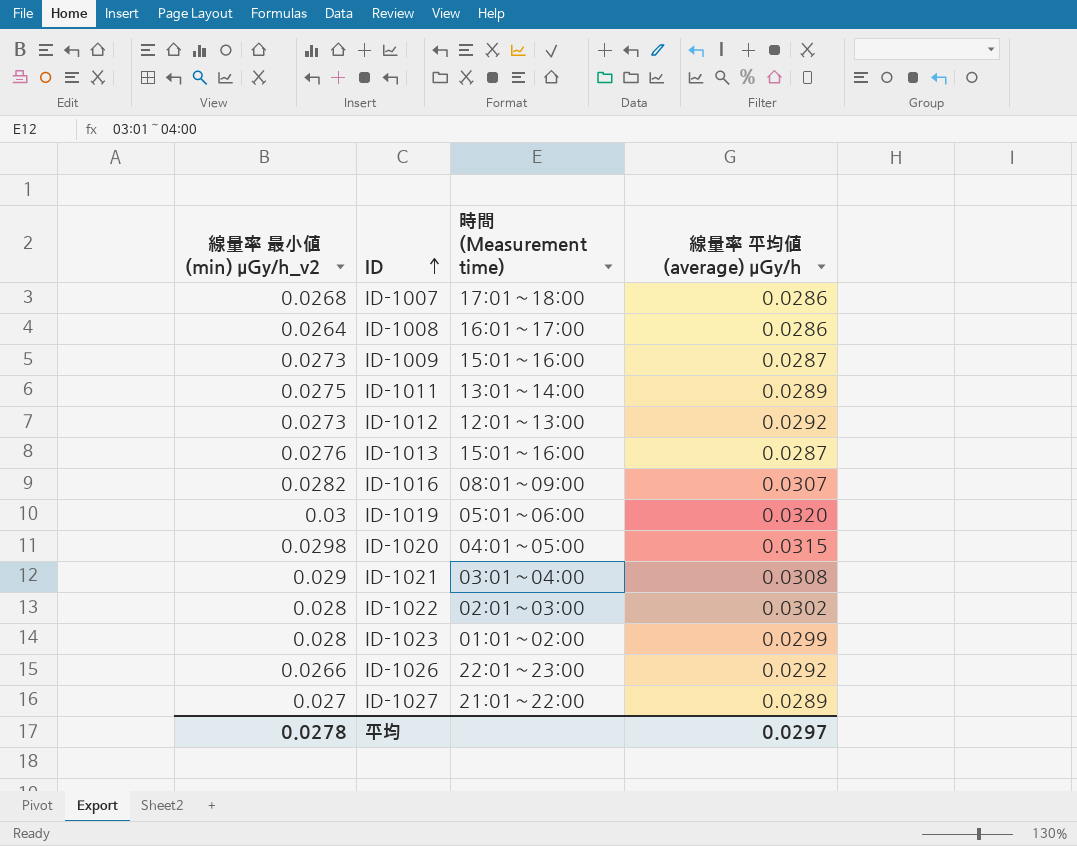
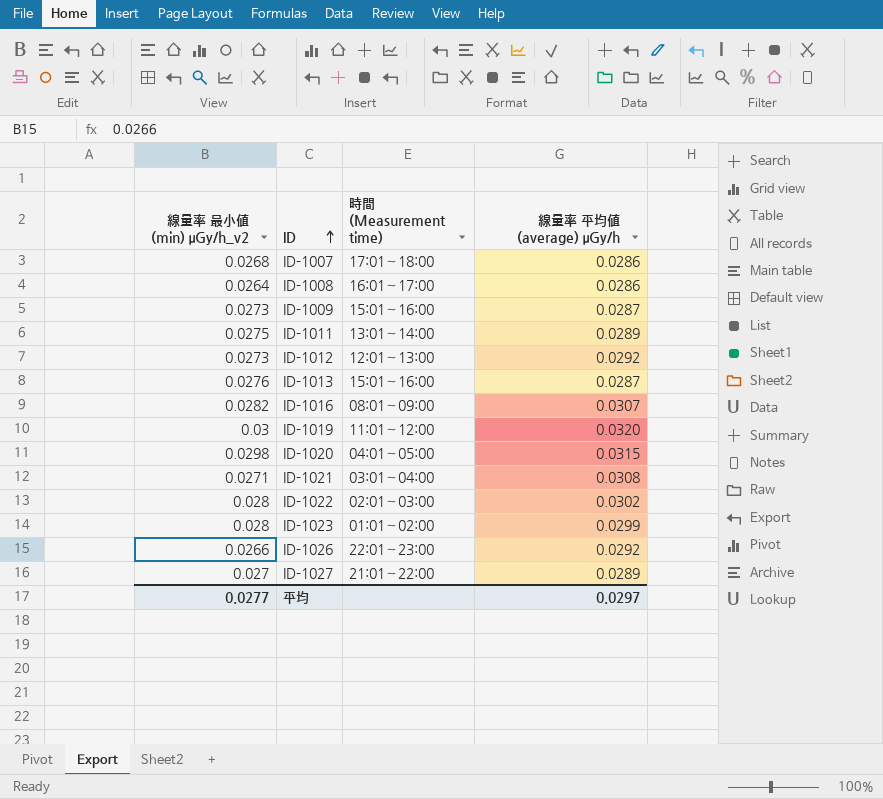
ID-1019 | 時間 (Measurement time): 05:01～06:00 -> 11:01～12:00
ID-1021 | 線量率 最小値 (min) μGy/h_v2: 0.029 -> 0.0271
平均 | 線量率 最小値 (min) μGy/h_v2: 0.0278 -> 0.0277

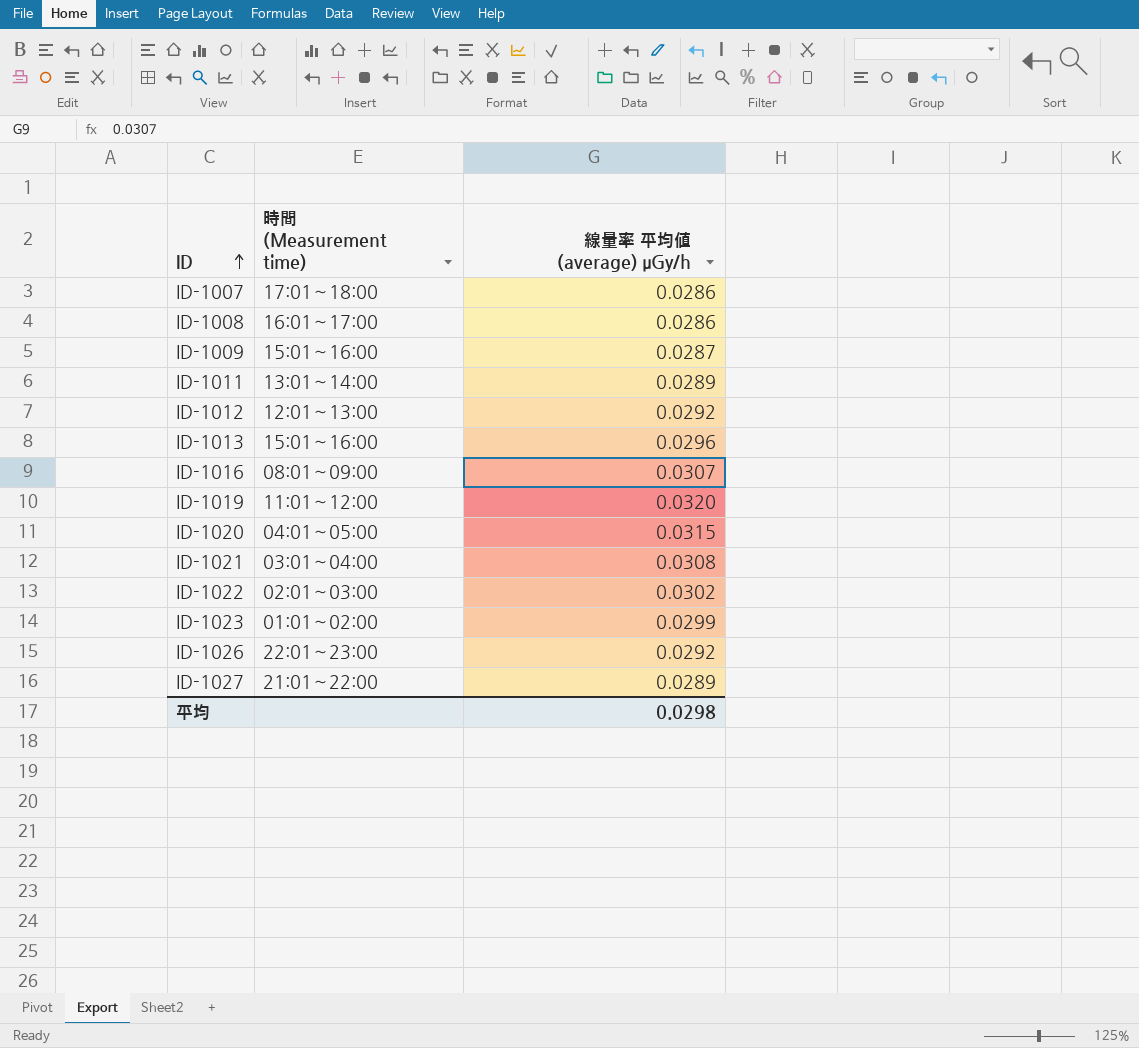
column 線量率 最小値 (min) μGy/h_v2 | position: 1 -> none
ID-1013 | 線量率 平均値 (average) μGy/h: 0.0287 -> 0.0296
平均 | 線量率 平均値 (average) μGy/h: 0.0297 -> 0.0298

